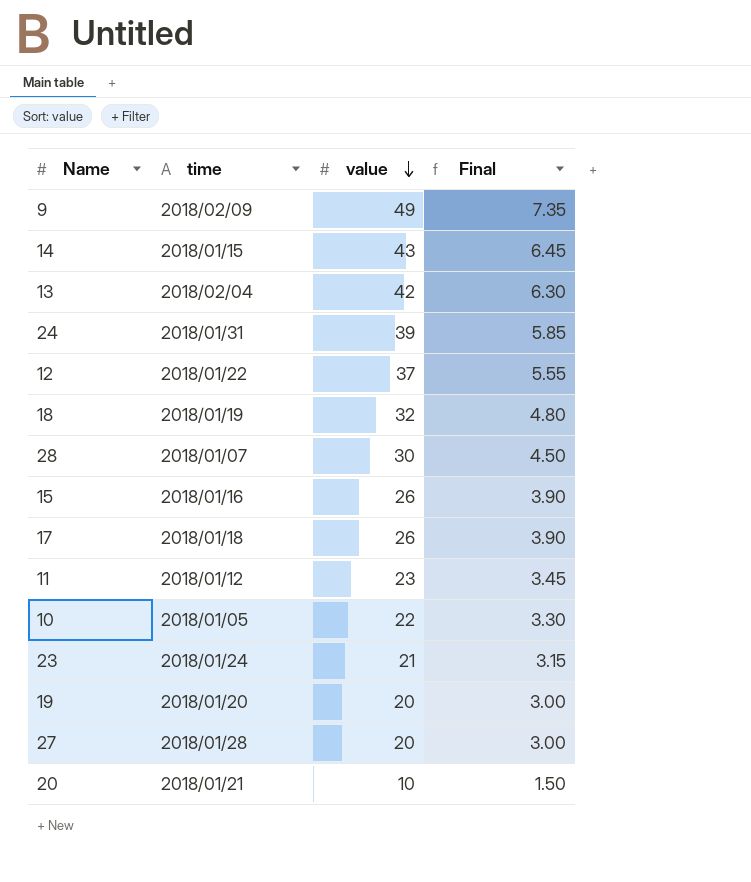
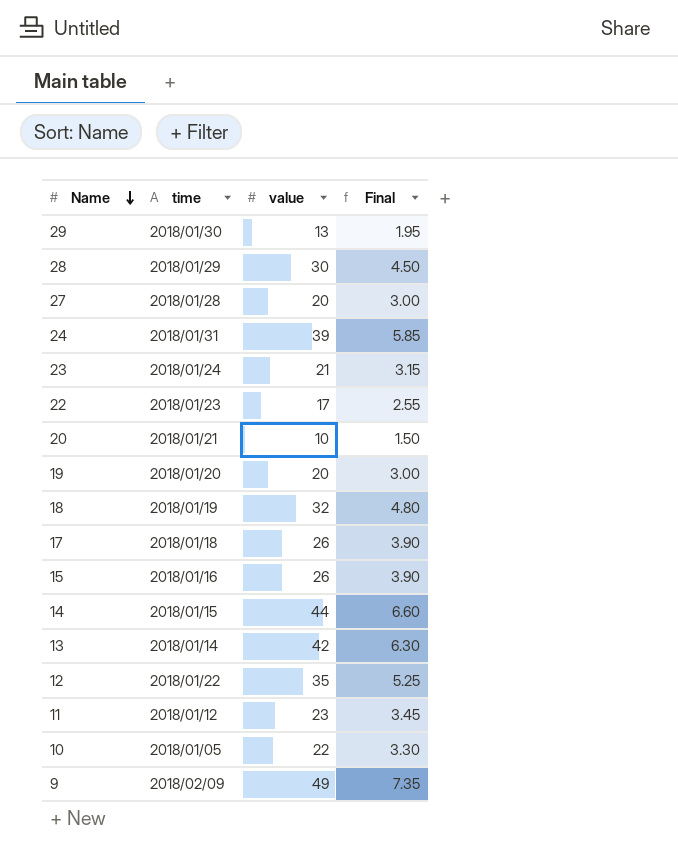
row order: value descending -> Name descending
row 29: none -> 2018/01/30 | 13 | 1.95
28 | time: 2018/01/07 -> 2018/01/29
row 22: none -> 2018/01/23 | 17 | 2.55
14 | value: 43 -> 44
14 | Final: 6.45 -> 6.60
13 | time: 2018/02/04 -> 2018/01/14
12 | value: 37 -> 35
12 | Final: 5.55 -> 5.25

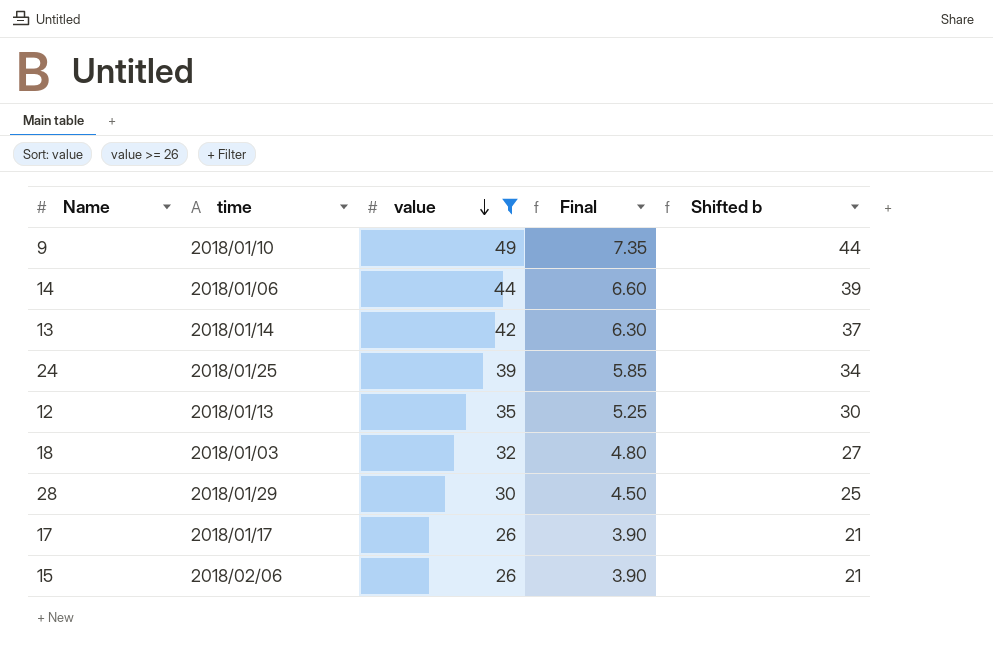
filter: none -> value >= 26
row order: Name descending -> value descending
column Shifted b | formula: none -> [value] - 5
9 | time: 2018/02/09 -> 2018/01/10
14 | time: 2018/01/15 -> 2018/01/06
24 | time: 2018/01/31 -> 2018/01/25
12 | time: 2018/01/22 -> 2018/01/13
18 | time: 2018/01/19 -> 2018/01/03
17 | time: 2018/01/18 -> 2018/01/17
15 | time: 2018/01/16 -> 2018/02/06

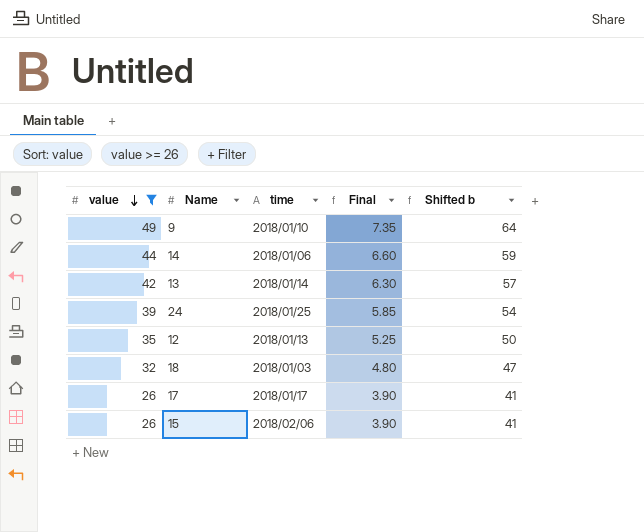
column value | position: 3 -> 1
column Shifted b | formula: [value] - 5 -> [value] + 15
row 28: 2018/01/29 | 30 | 4.50 | 25 -> none

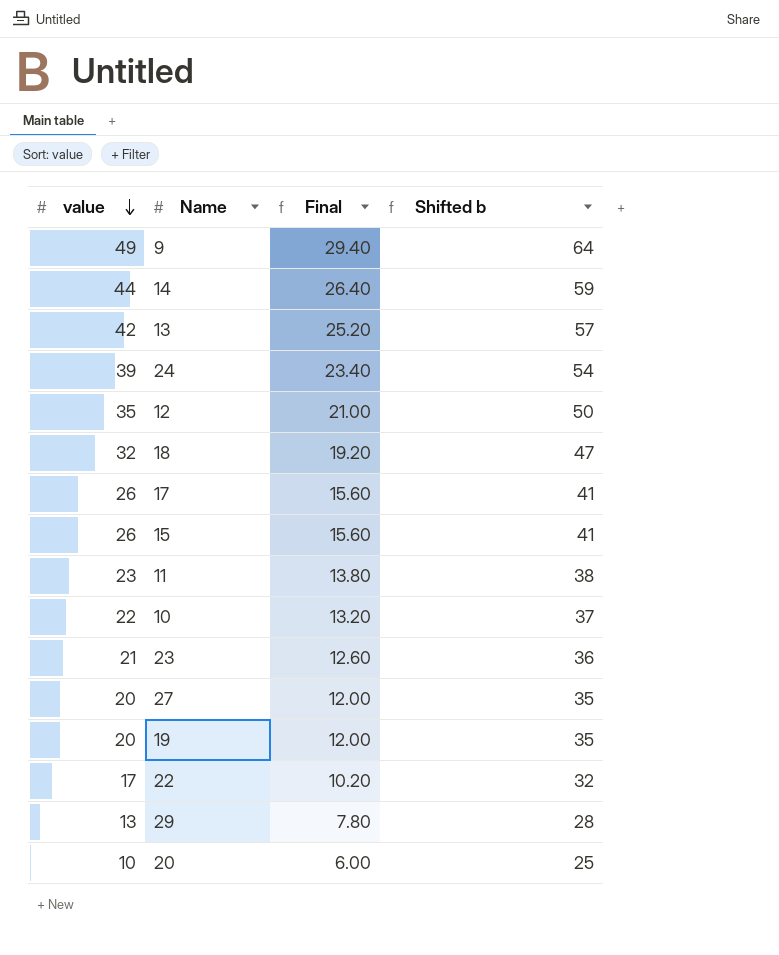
filter: value >= 26 -> none
column time | position: 3 -> none
column Final | formula: [value] * 0.15 -> [value] * 0.6

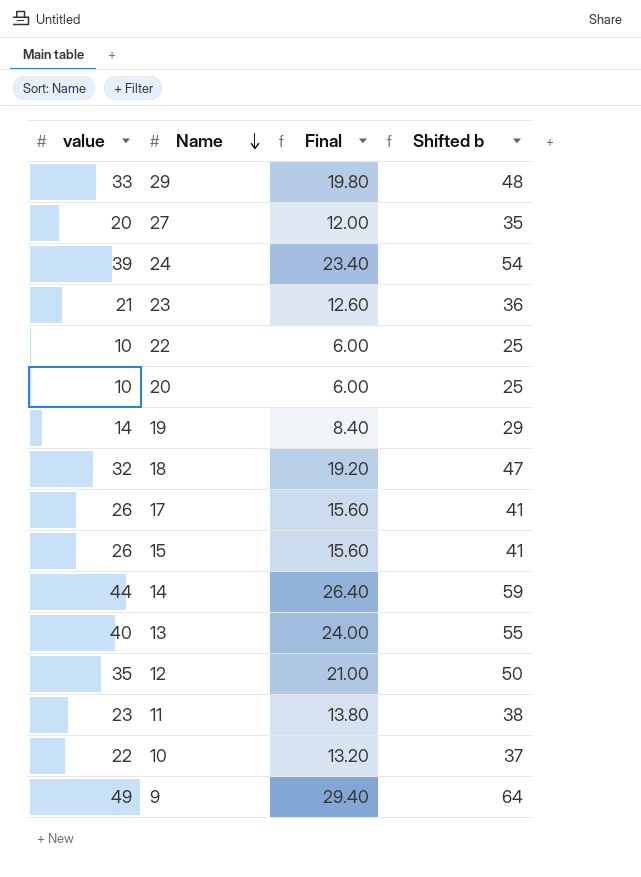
row order: value descending -> Name descending
29 | value: 13 -> 33
29 | Final: 7.80 -> 19.80
29 | Shifted b: 28 -> 48
22 | value: 17 -> 10
22 | Final: 10.20 -> 6.00
22 | Shifted b: 32 -> 25
19 | value: 20 -> 14
19 | Final: 12.00 -> 8.40
19 | Shifted b: 35 -> 29
13 | value: 42 -> 40
13 | Final: 25.20 -> 24.00
13 | Shifted b: 57 -> 55

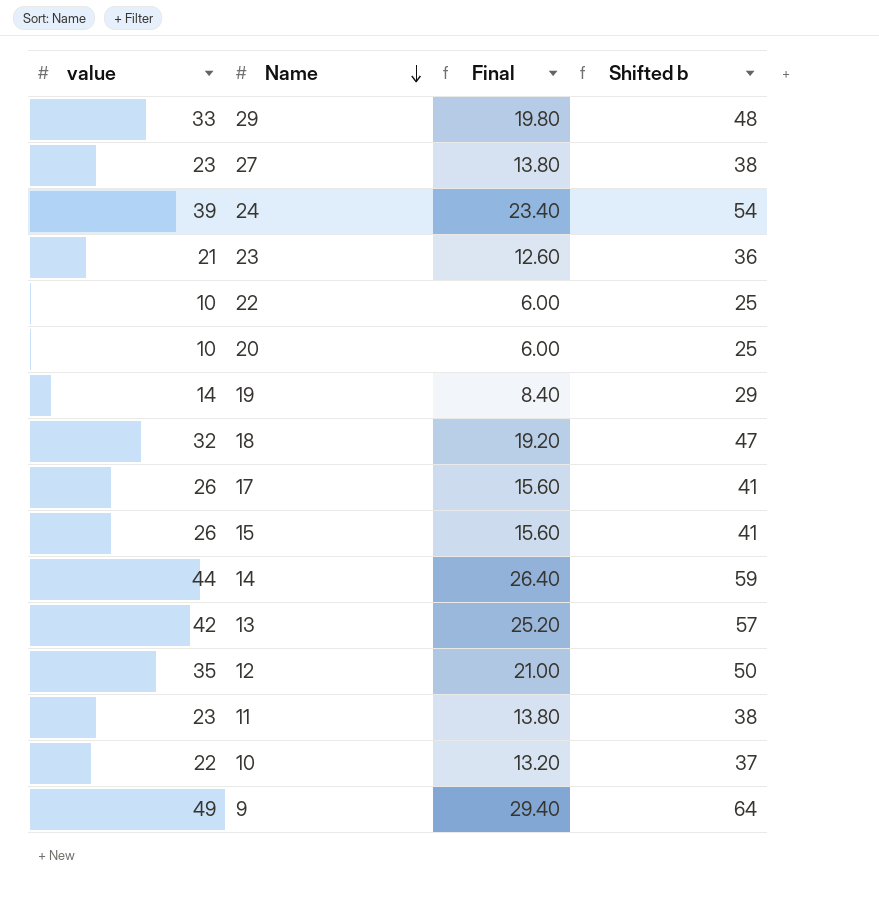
27 | value: 20 -> 23
27 | Final: 12.00 -> 13.80
27 | Shifted b: 35 -> 38
13 | value: 40 -> 42
13 | Final: 24.00 -> 25.20
13 | Shifted b: 55 -> 57

